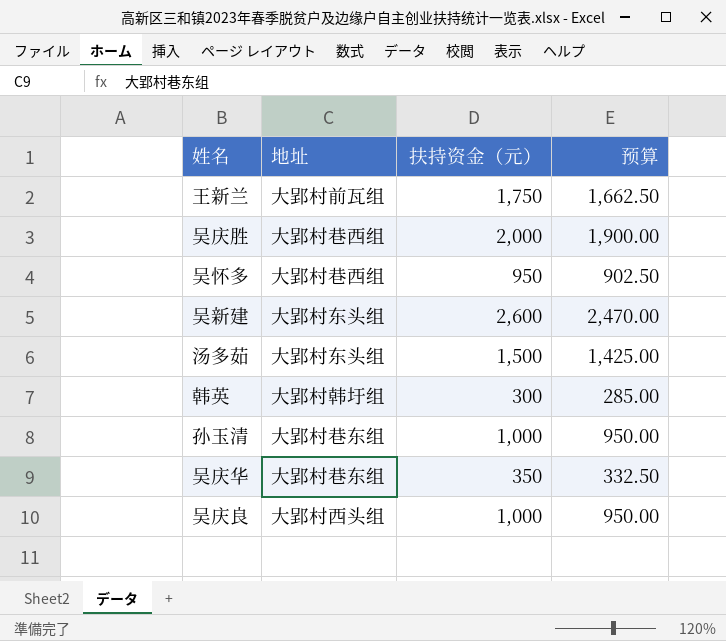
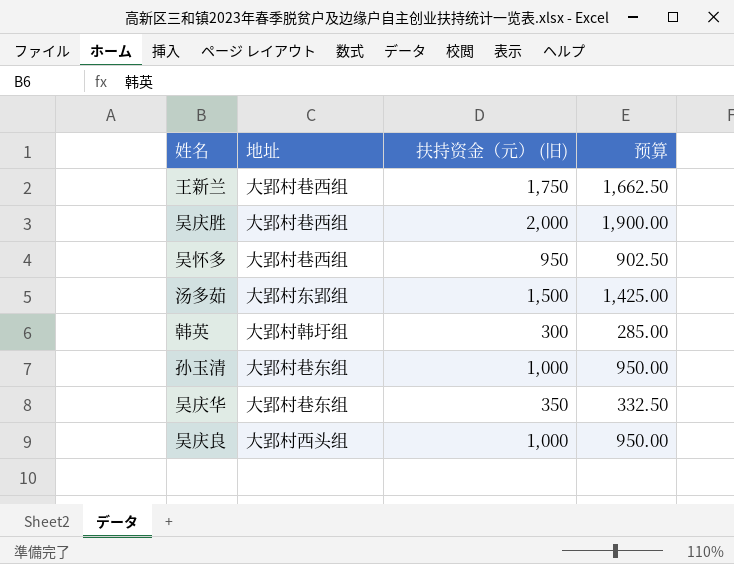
column name: 扶持资金（元） -> 扶持资金（元） (旧)
row 吴新建: 大郢村东头组 | 2,600 | 2,470.00 -> none
王新兰 | 地址: 大郢村前瓦组 -> 大郢村巷西组
汤多茹 | 地址: 大郢村东头组 -> 大郢村东郢组

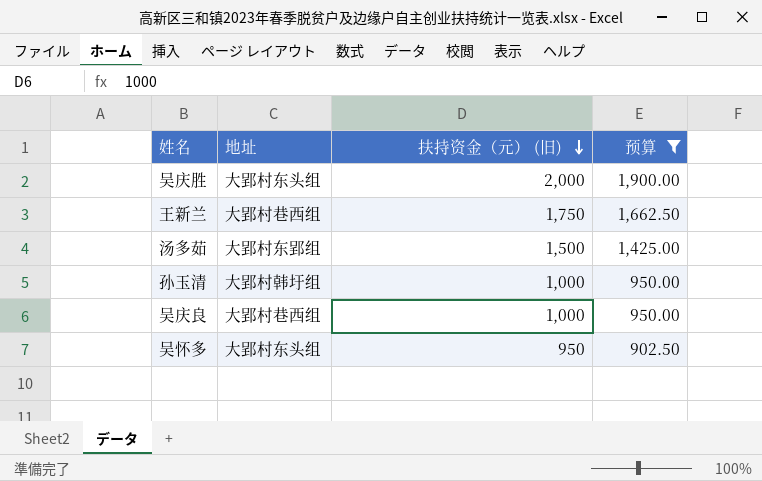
filter: none -> 预算 >= 902.50
row order: none -> 扶持资金（元） (旧) descending
吴庆胜 | 地址: 大郢村巷西组 -> 大郢村东头组
孙玉清 | 地址: 大郢村巷东组 -> 大郢村韩圩组
吴庆良 | 地址: 大郢村西头组 -> 大郢村巷西组
吴怀多 | 地址: 大郢村巷西组 -> 大郢村东头组

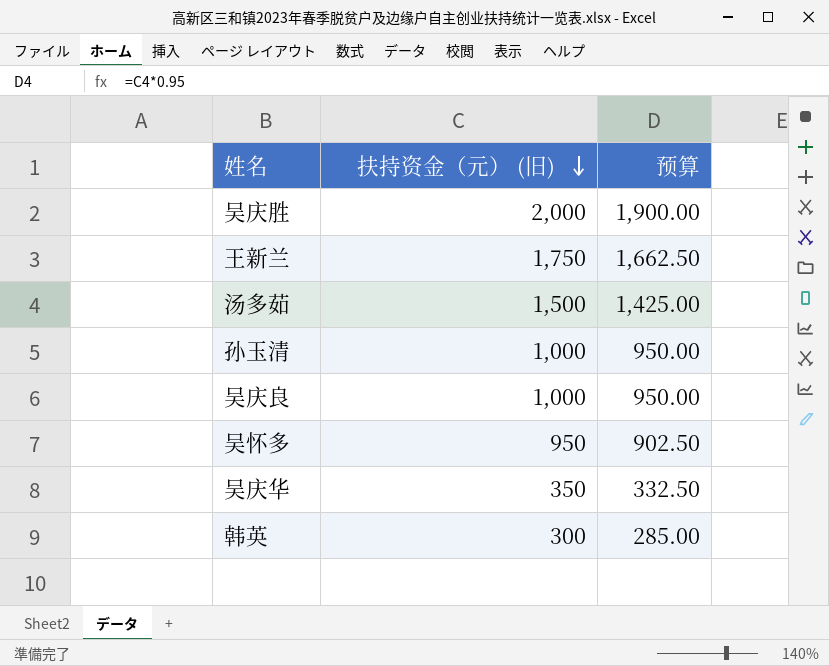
filter: 预算 >= 902.50 -> none
column 地址 | position: 2 -> none

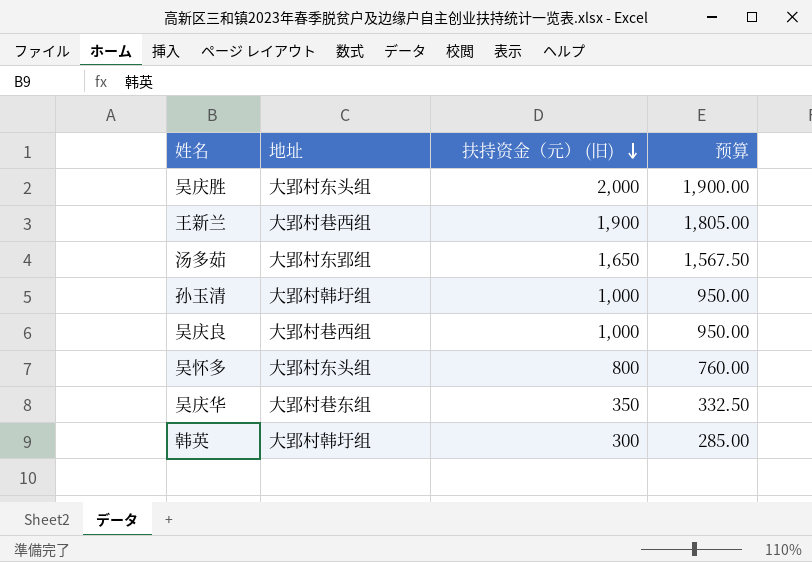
column 地址 | position: none -> 2
王新兰 | 扶持资金（元） (旧): 1,750 -> 1,900
王新兰 | 预算: 1,662.50 -> 1,805.00
汤多茹 | 扶持资金（元） (旧): 1,500 -> 1,650
汤多茹 | 预算: 1,425.00 -> 1,567.50
吴怀多 | 扶持资金（元） (旧): 950 -> 800
吴怀多 | 预算: 902.50 -> 760.00

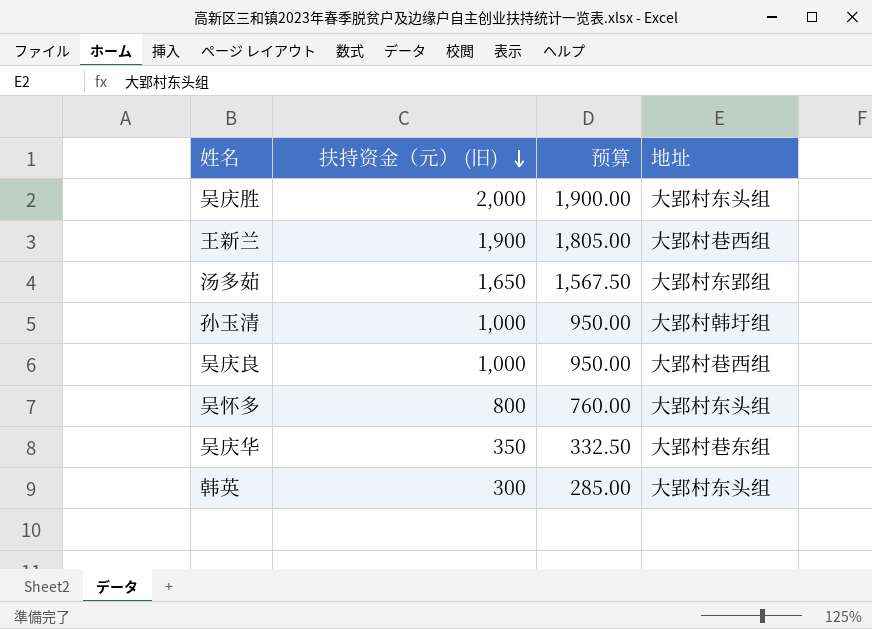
column 地址 | position: 2 -> 4
韩英 | 地址: 大郢村韩圩组 -> 大郢村东头组

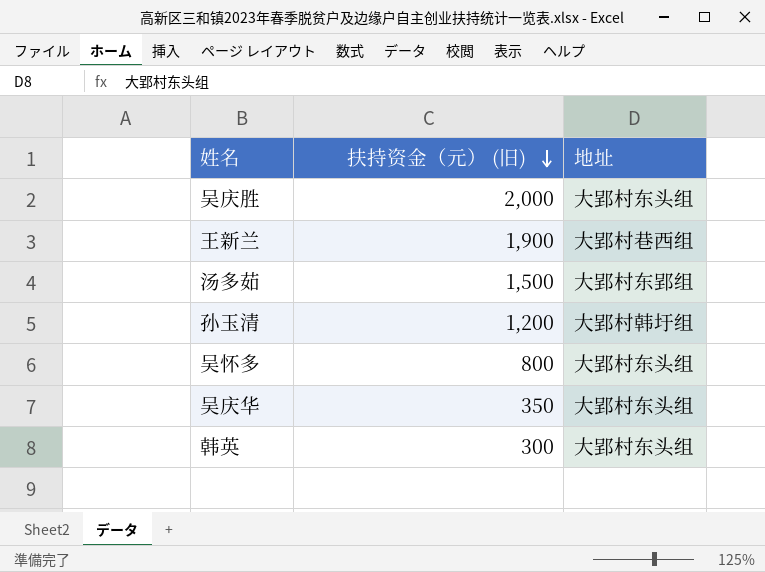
column 预算 | formula: [扶持资金（元） (旧)] * 0.95 -> none
row 吴庆良: 1,000 | 950.00 | 大郢村巷西组 -> none
汤多茹 | 扶持资金（元） (旧): 1,650 -> 1,500
孙玉清 | 扶持资金（元） (旧): 1,000 -> 1,200
吴庆华 | 地址: 大郢村巷东组 -> 大郢村东头组

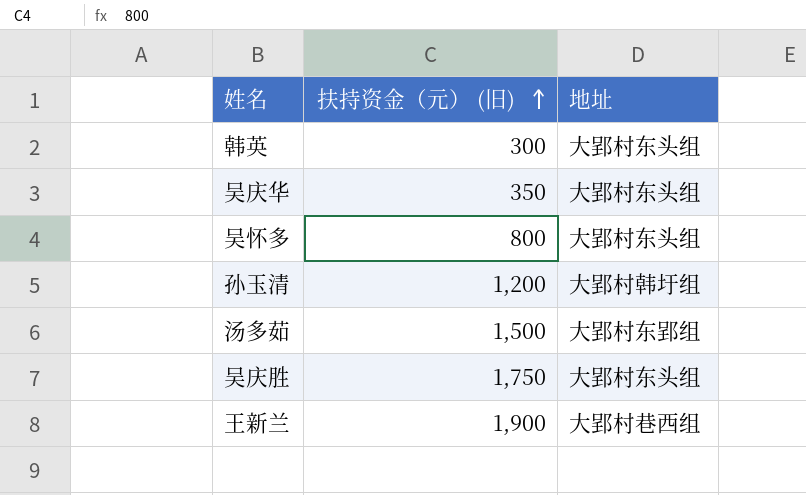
row order: 扶持资金（元） (旧) descending -> 扶持资金（元） (旧) ascending
吴庆胜 | 扶持资金（元） (旧): 2,000 -> 1,750

